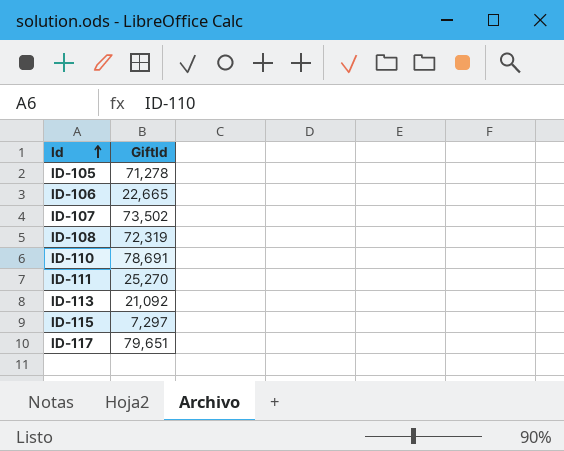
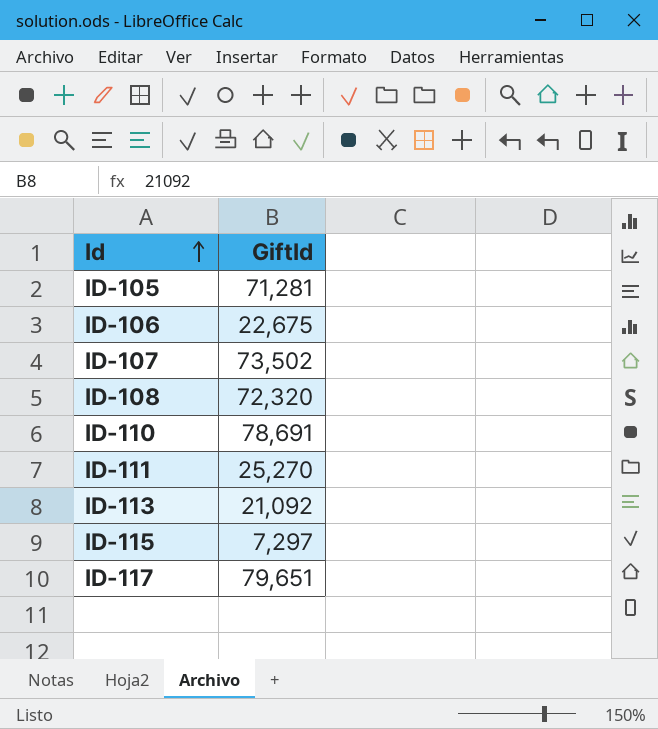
ID-105 | GiftId: 71,278 -> 71,281
ID-106 | GiftId: 22,665 -> 22,675
ID-108 | GiftId: 72,319 -> 72,320

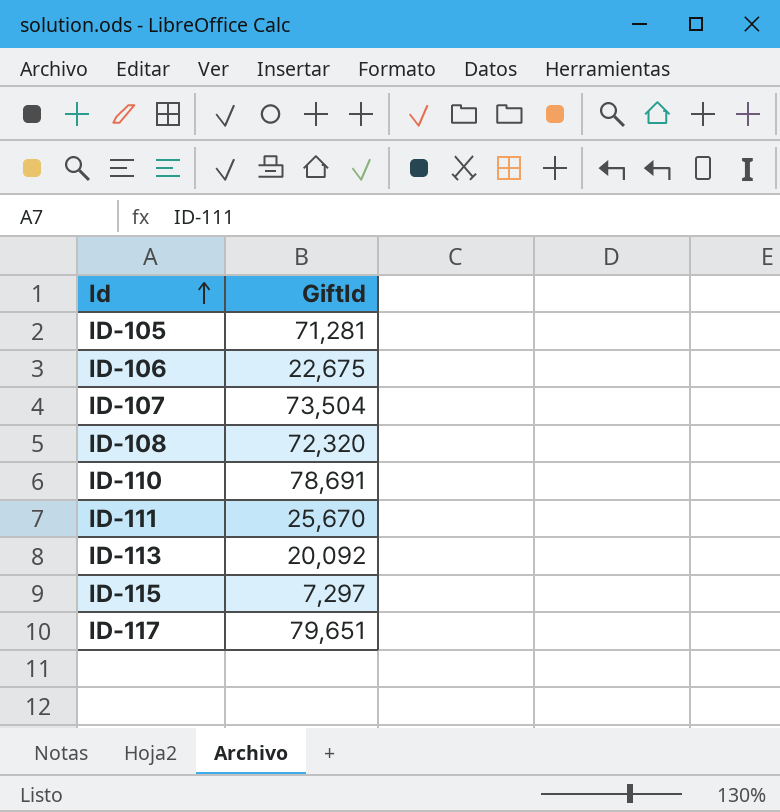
ID-107 | GiftId: 73,502 -> 73,504
ID-111 | GiftId: 25,270 -> 25,670
ID-113 | GiftId: 21,092 -> 20,092

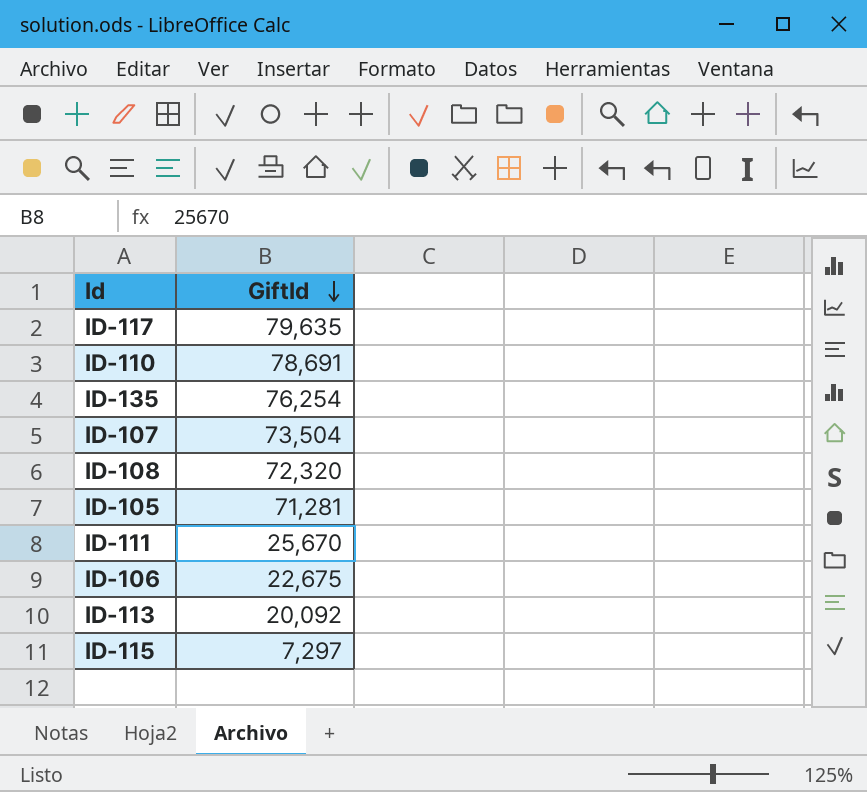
row order: Id ascending -> GiftId descending
ID-117 | GiftId: 79,651 -> 79,635
row ID-135: none -> 76,254

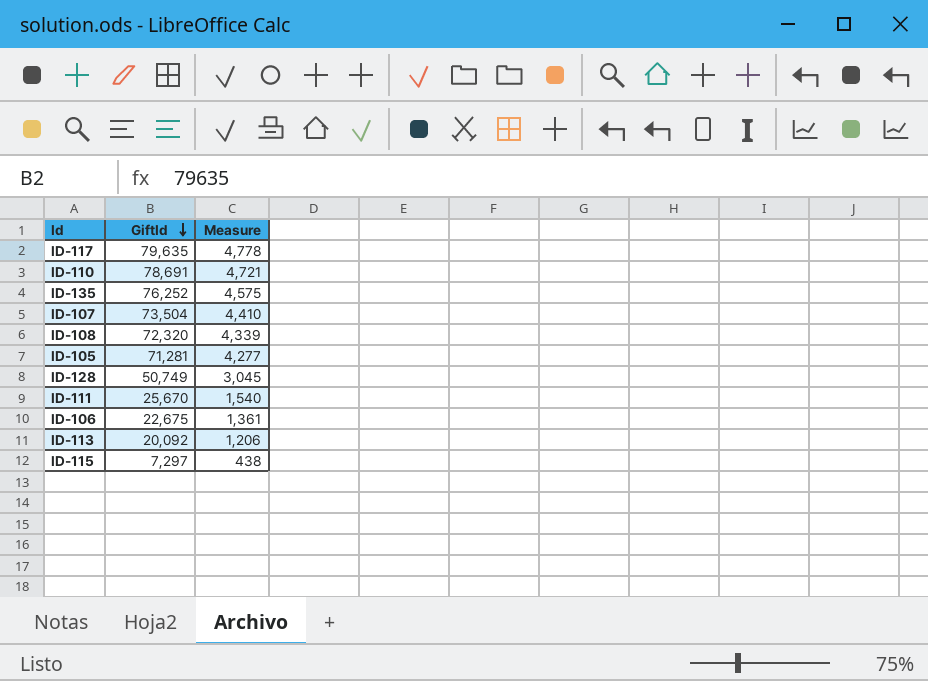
column Measure | formula: none -> [GiftId] * 0.06
ID-135 | GiftId: 76,254 -> 76,252
row ID-128: none -> 50,749 | 3,045

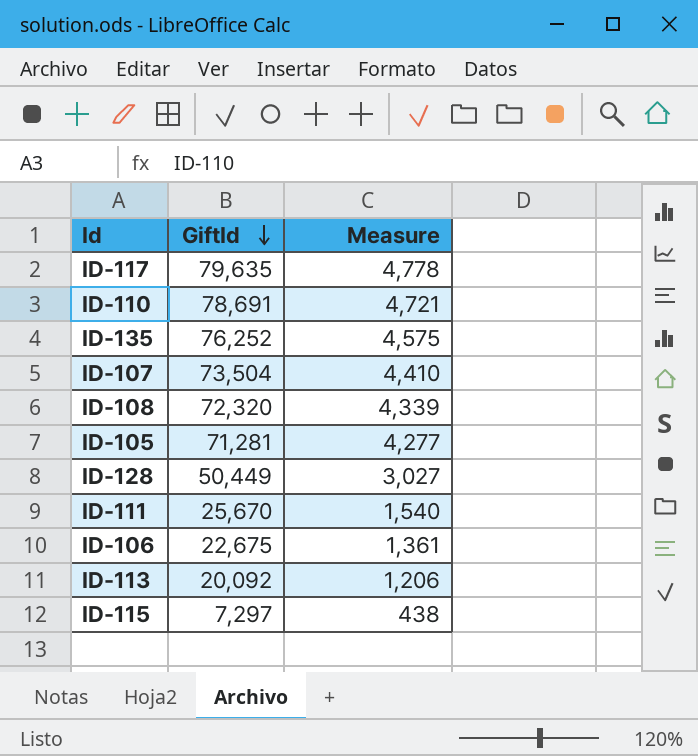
ID-128 | GiftId: 50,749 -> 50,449
ID-128 | Measure: 3,045 -> 3,027

